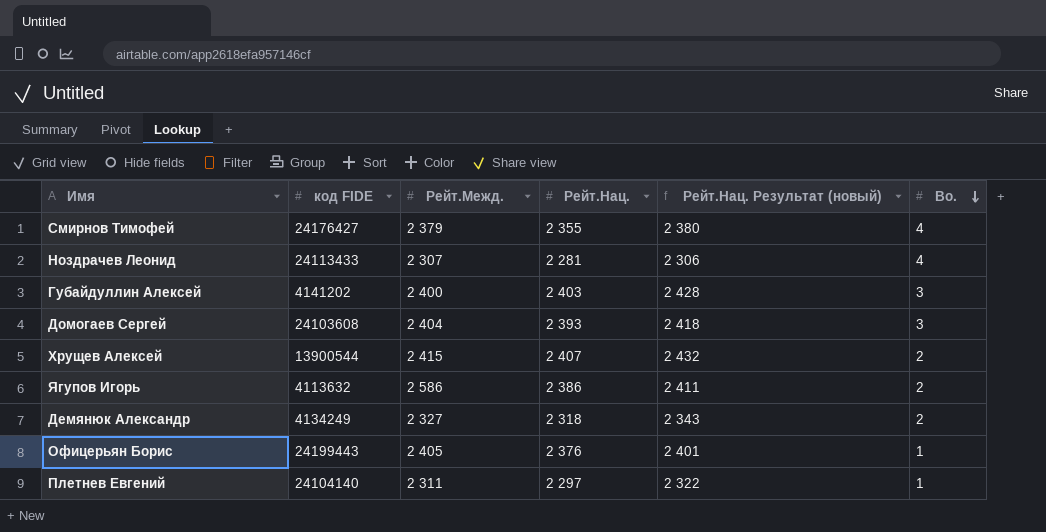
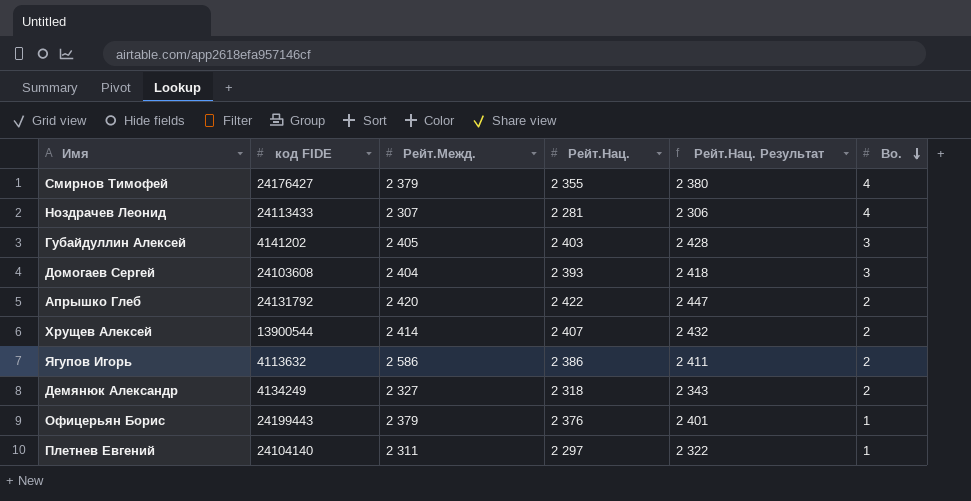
column name: Рейт.Нац. Результат (новый) -> Рейт.Нац. Результат
Губайдуллин Алексей | Рейт.Межд.: 2 400 -> 2 405
row Апрышко Глеб: none -> 24131792 | 2 420 | 2 422 | 2 447 | 2
Хрущев Алексей | Рейт.Межд.: 2 415 -> 2 414
Офицерьян Борис | Рейт.Межд.: 2 405 -> 2 379

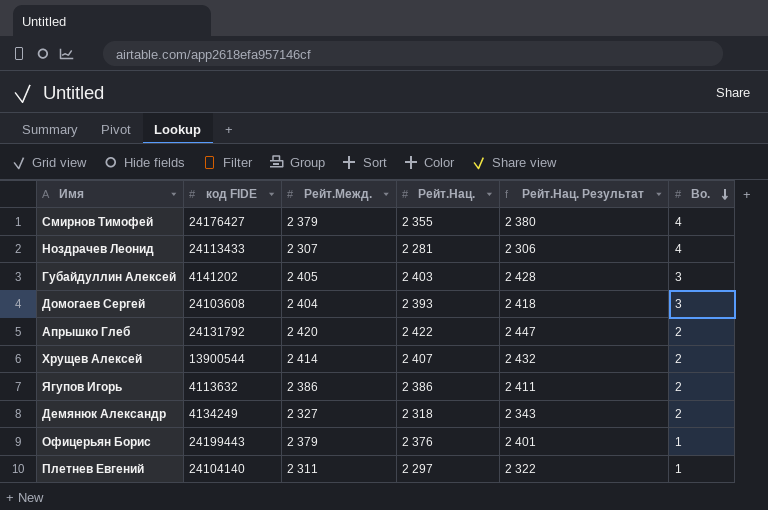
Ягупов Игорь | Рейт.Межд.: 2 586 -> 2 386

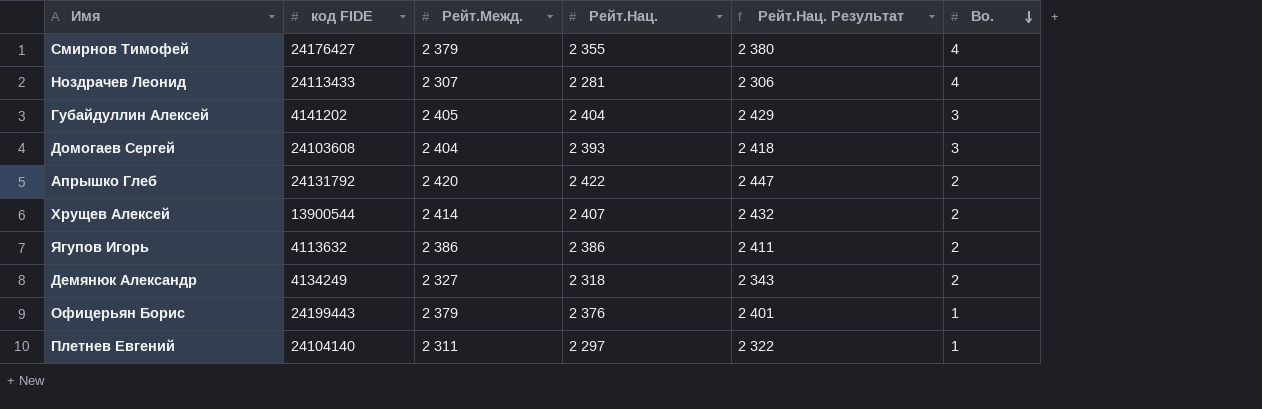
Губайдуллин Алексей | Рейт.Нац.: 2 403 -> 2 404
Губайдуллин Алексей | Рейт.Нац. Результат: 2 428 -> 2 429

